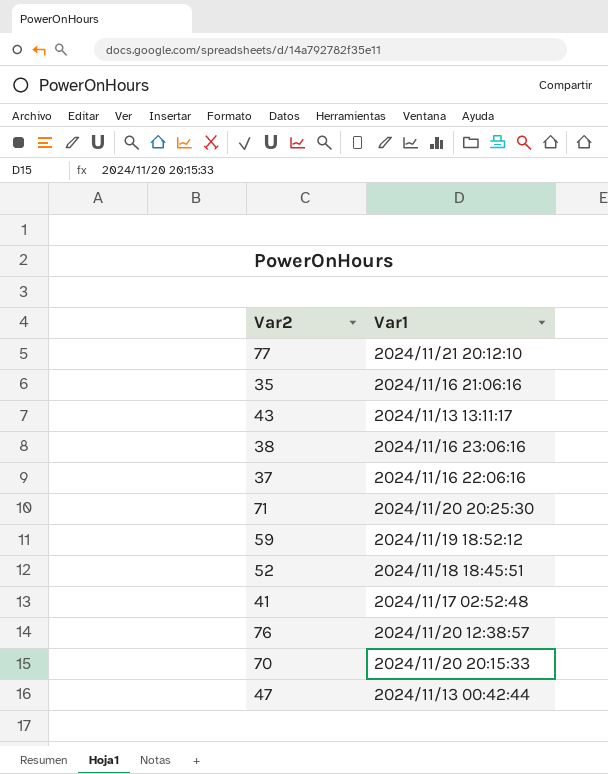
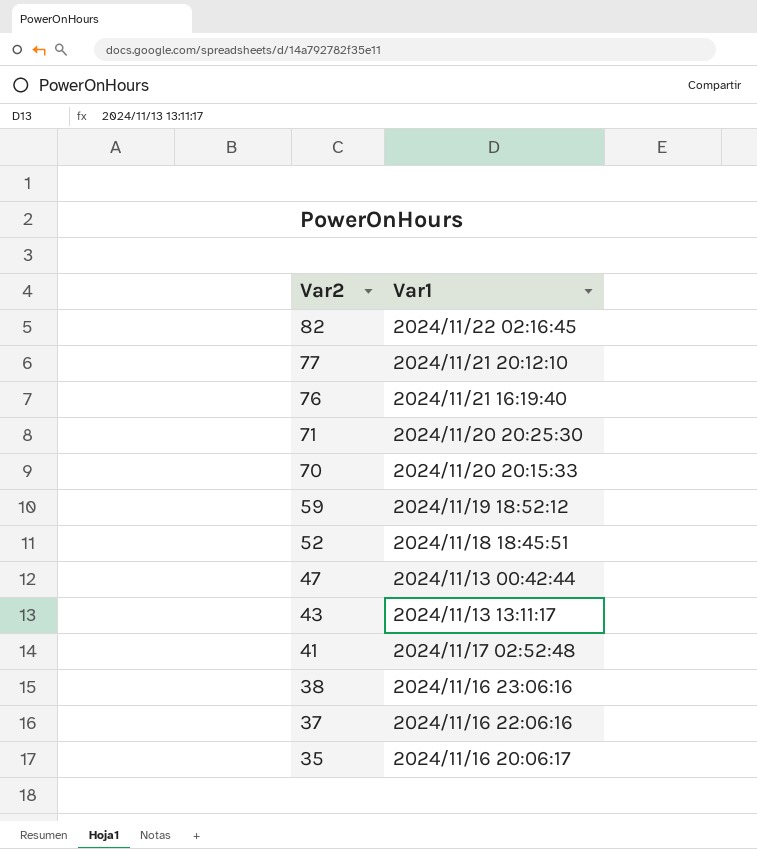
row order: none -> Var2 descending
row 82: none -> 2024/11/22 02:16:45
76 | Var1: 2024/11/20 12:38:57 -> 2024/11/21 16:19:40
35 | Var1: 2024/11/16 21:06:16 -> 2024/11/16 20:06:17

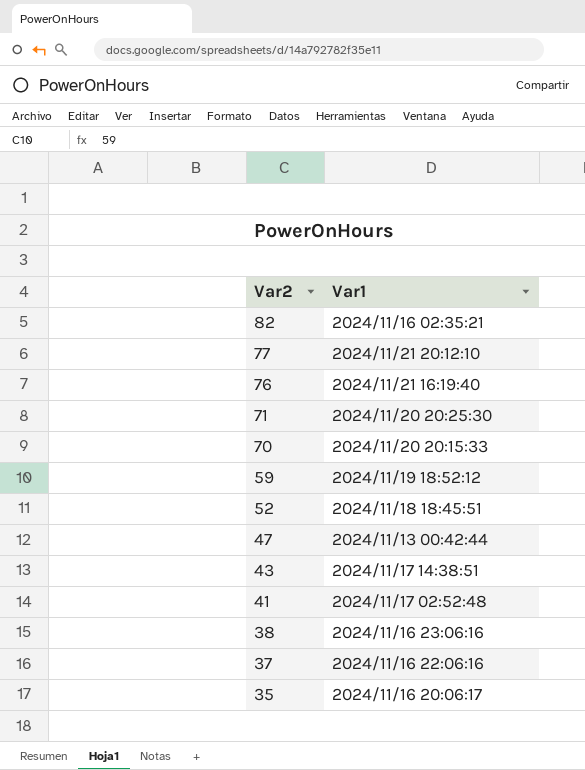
82 | Var1: 2024/11/22 02:16:45 -> 2024/11/16 02:35:21
43 | Var1: 2024/11/13 13:11:17 -> 2024/11/17 14:38:51

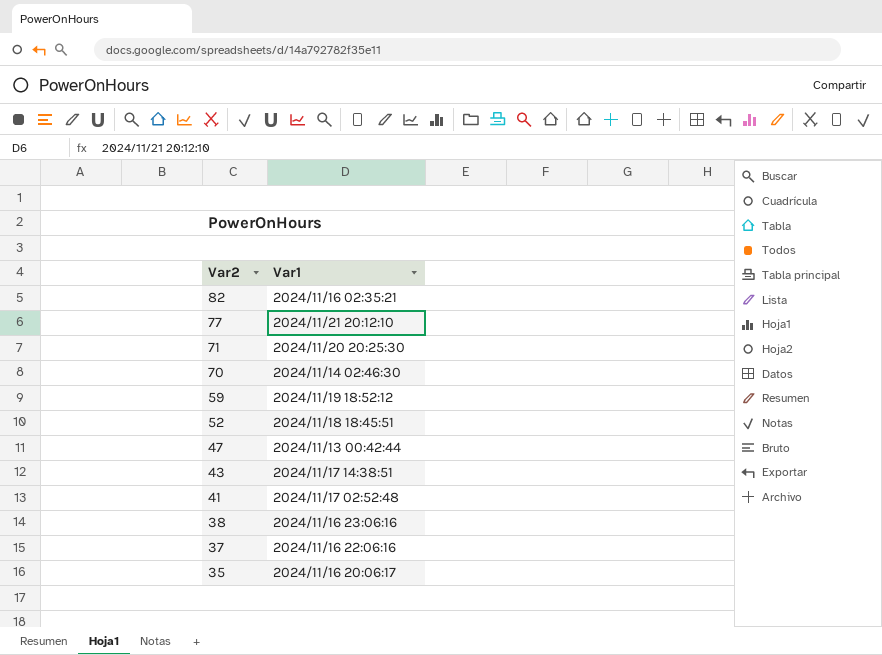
row 76: 2024/11/21 16:19:40 -> none
70 | Var1: 2024/11/20 20:15:33 -> 2024/11/14 02:46:30

